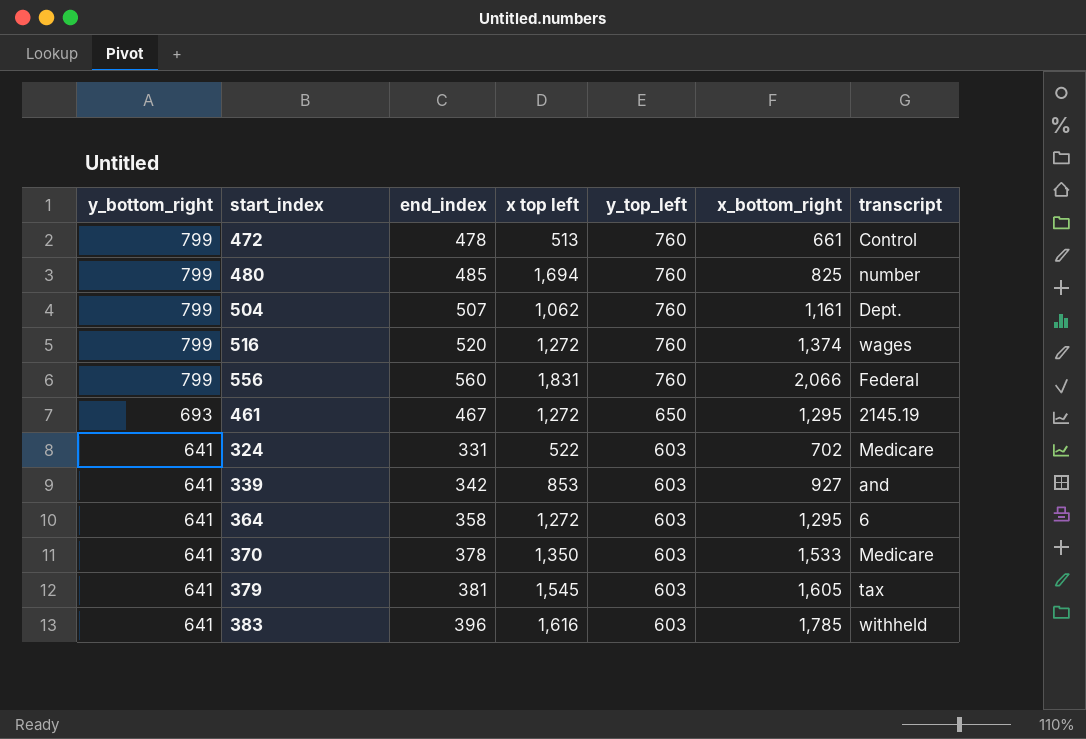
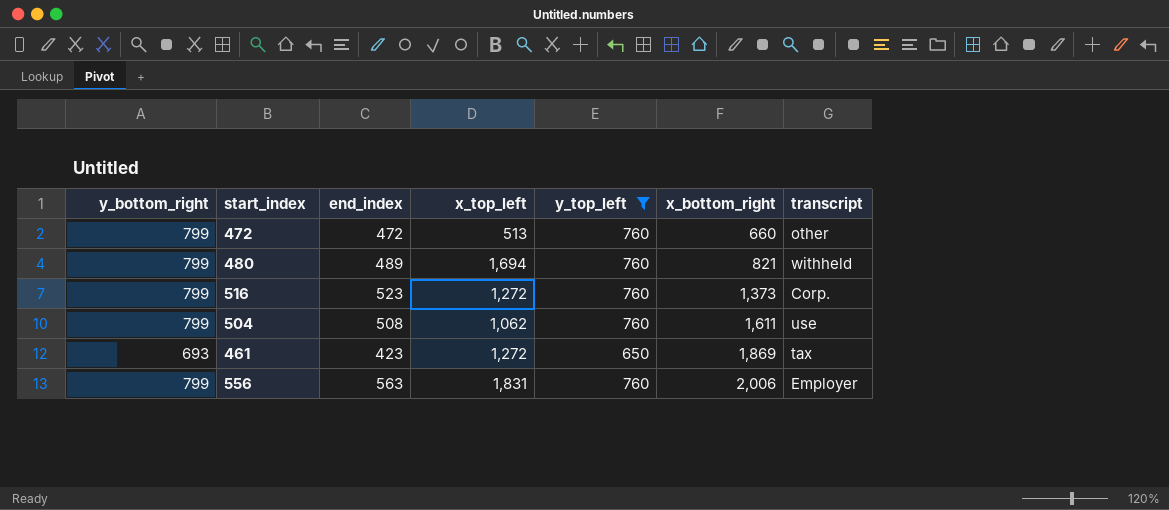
filter: none -> y_top_left != 603
row order: y_bottom_right descending -> x_bottom_right ascending
column name: x top left -> x_top_left
472 | end_index: 478 -> 472
472 | x_bottom_right: 661 -> 660
472 | transcript: Control -> other
480 | end_index: 485 -> 489
480 | x_bottom_right: 825 -> 821
480 | transcript: number -> withheld
516 | end_index: 520 -> 523
516 | x_bottom_right: 1,374 -> 1,373
516 | transcript: wages -> Corp.
504 | end_index: 507 -> 508
504 | x_bottom_right: 1,161 -> 1,611
504 | transcript: Dept. -> use
461 | end_index: 467 -> 423
461 | x_bottom_right: 1,295 -> 1,869
461 | transcript: 2145.19 -> tax
556 | end_index: 560 -> 563
556 | x_bottom_right: 2,066 -> 2,006
556 | transcript: Federal -> Employer

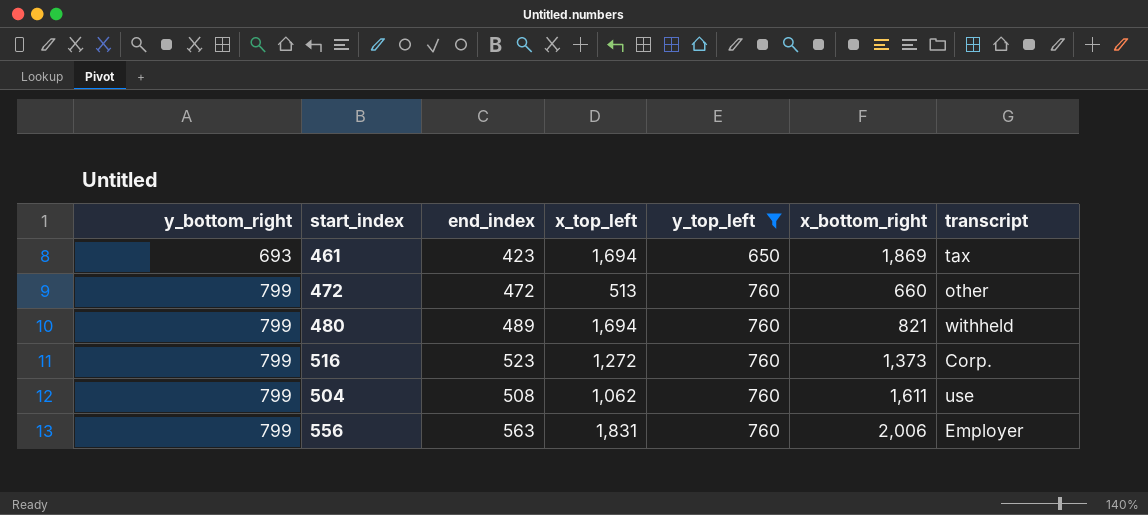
row order: x_bottom_right ascending -> y_bottom_right ascending
461 | x_top_left: 1,272 -> 1,694

